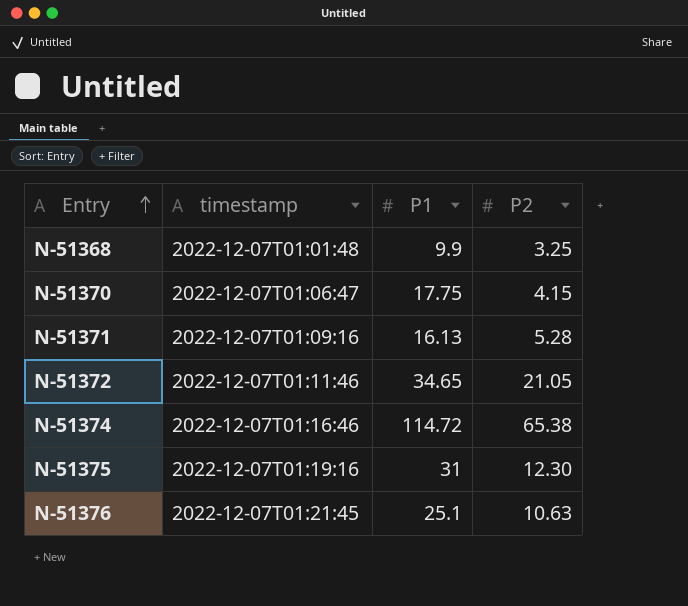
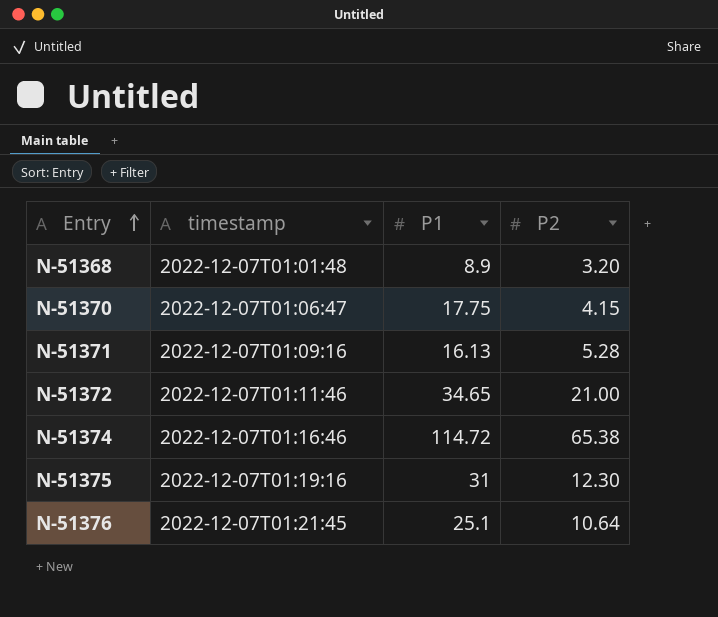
N-51368 | P1: 9.9 -> 8.9
N-51368 | P2: 3.25 -> 3.20
N-51372 | P2: 21.05 -> 21.00
N-51376 | P2: 10.63 -> 10.64

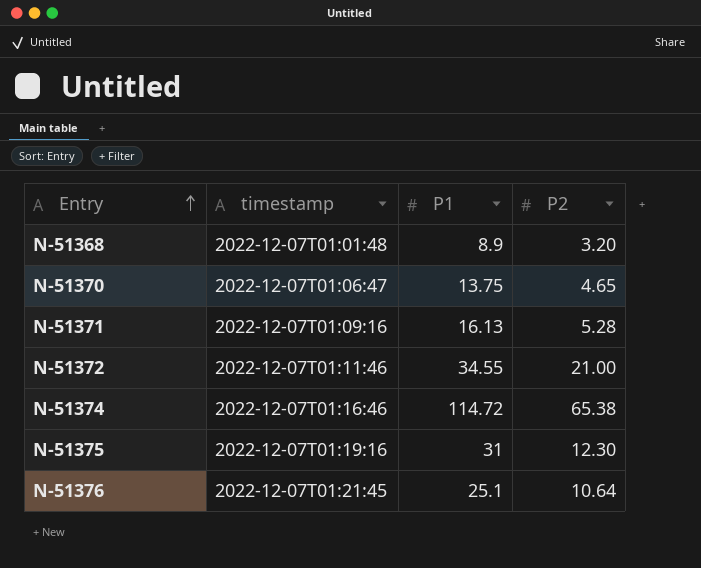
N-51370 | P1: 17.75 -> 13.75
N-51370 | P2: 4.15 -> 4.65
N-51372 | P1: 34.65 -> 34.55

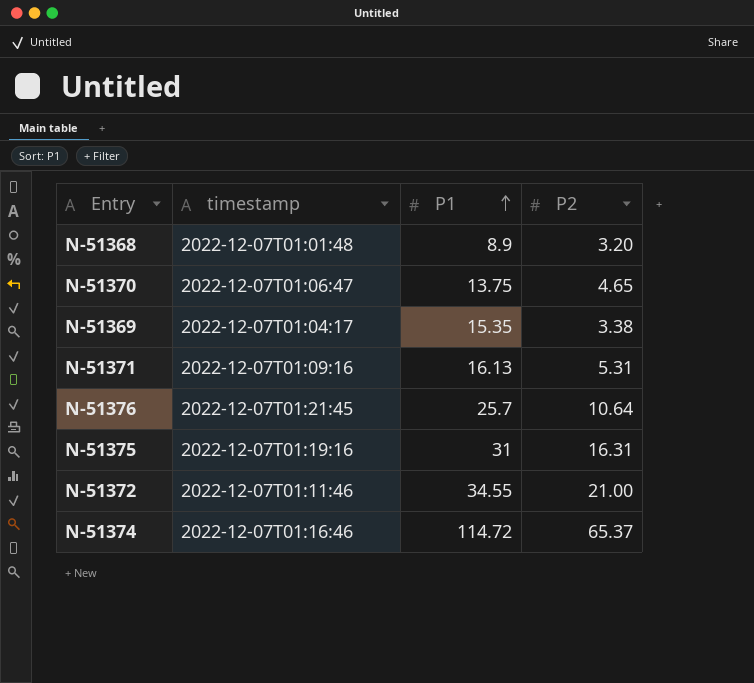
row order: Entry ascending -> P1 ascending
row N-51369: none -> 2022-12-07T01:04:17 | 15.35 | 3.38
N-51371 | P2: 5.28 -> 5.31
N-51376 | P1: 25.1 -> 25.7
N-51375 | P2: 12.30 -> 16.31
N-51374 | P2: 65.38 -> 65.37

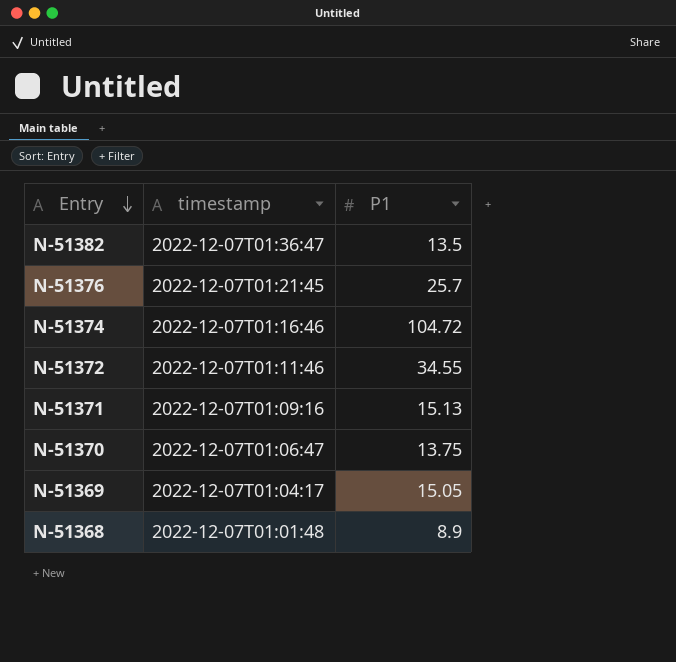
row order: P1 ascending -> Entry descending
column P2 | position: 4 -> none
row N-51375: 2022-12-07T01:19:16 | 31 | 16.31 -> none
row N-51382: none -> 2022-12-07T01:36:47 | 13.5
N-51374 | P1: 114.72 -> 104.72
N-51371 | P1: 16.13 -> 15.13
N-51369 | P1: 15.35 -> 15.05

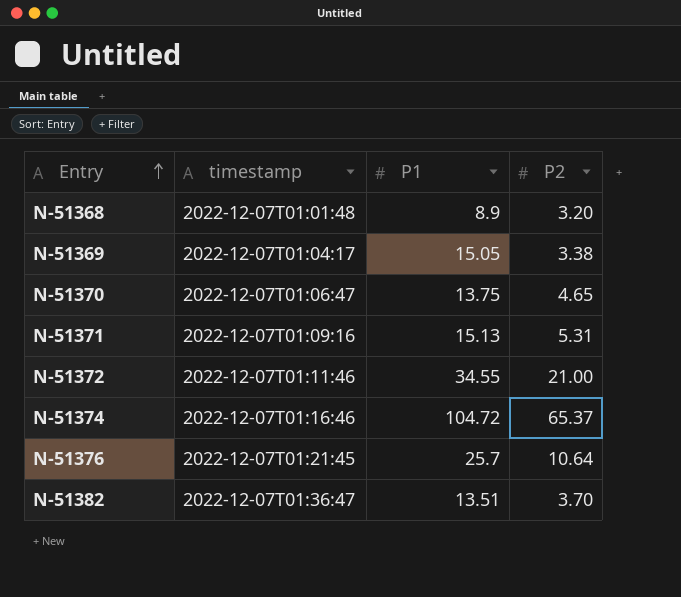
row order: Entry descending -> Entry ascending
column P2 | position: none -> 4
N-51382 | P1: 13.5 -> 13.51

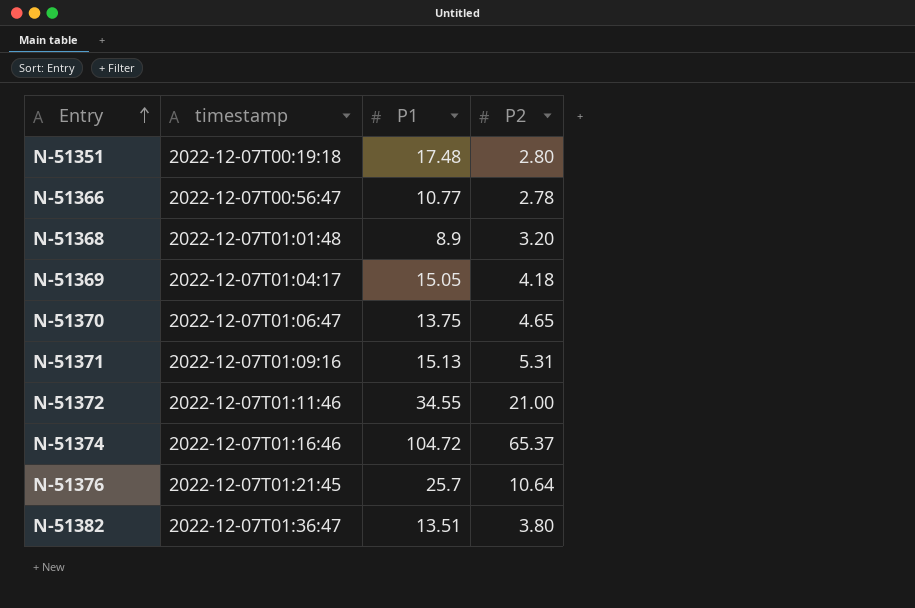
row N-51351: none -> 2022-12-07T00:19:18 | 17.48 | 2.80
row N-51366: none -> 2022-12-07T00:56:47 | 10.77 | 2.78
N-51369 | P2: 3.38 -> 4.18
N-51382 | P2: 3.70 -> 3.80

